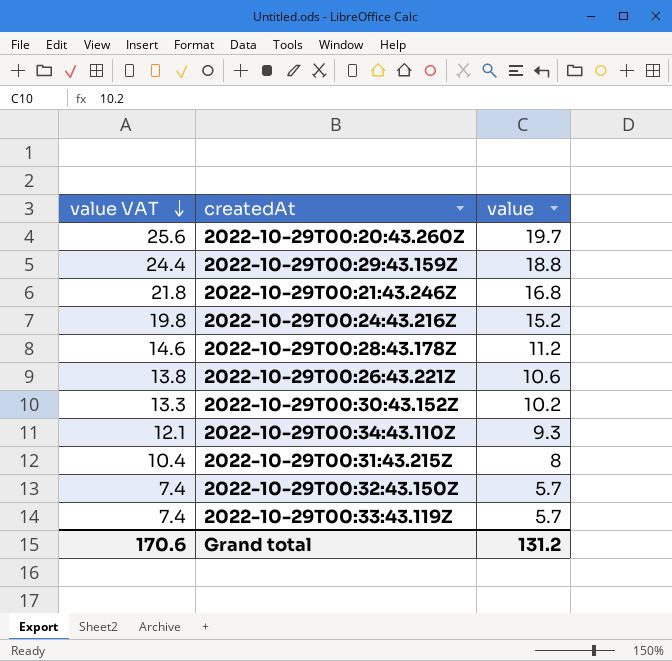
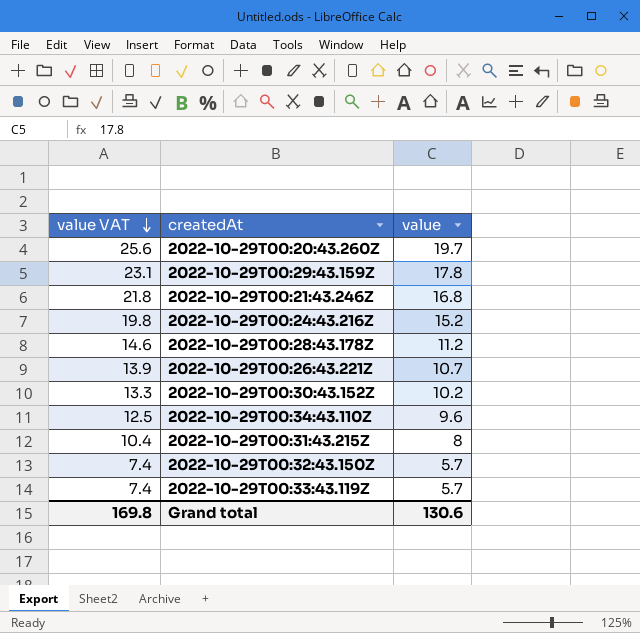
2022-10-29T00:29:43.159Z | value VAT: 24.4 -> 23.1
2022-10-29T00:29:43.159Z | value: 18.8 -> 17.8
2022-10-29T00:26:43.221Z | value VAT: 13.8 -> 13.9
2022-10-29T00:26:43.221Z | value: 10.6 -> 10.7
2022-10-29T00:34:43.110Z | value VAT: 12.1 -> 12.5
2022-10-29T00:34:43.110Z | value: 9.3 -> 9.6
Grand total | value VAT: 170.6 -> 169.8
Grand total | value: 131.2 -> 130.6

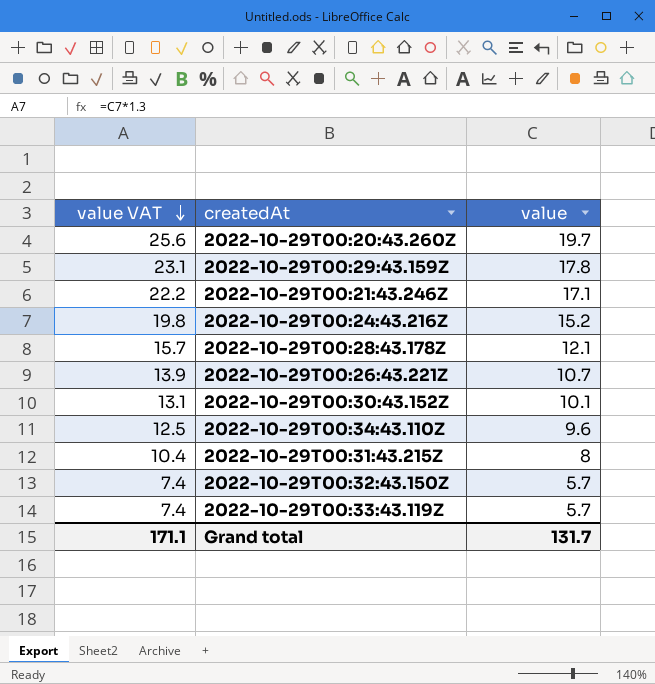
2022-10-29T00:21:43.246Z | value VAT: 21.8 -> 22.2
2022-10-29T00:21:43.246Z | value: 16.8 -> 17.1
2022-10-29T00:28:43.178Z | value VAT: 14.6 -> 15.7
2022-10-29T00:28:43.178Z | value: 11.2 -> 12.1
2022-10-29T00:30:43.152Z | value VAT: 13.3 -> 13.1
2022-10-29T00:30:43.152Z | value: 10.2 -> 10.1
Grand total | value VAT: 169.8 -> 171.1
Grand total | value: 130.6 -> 131.7

